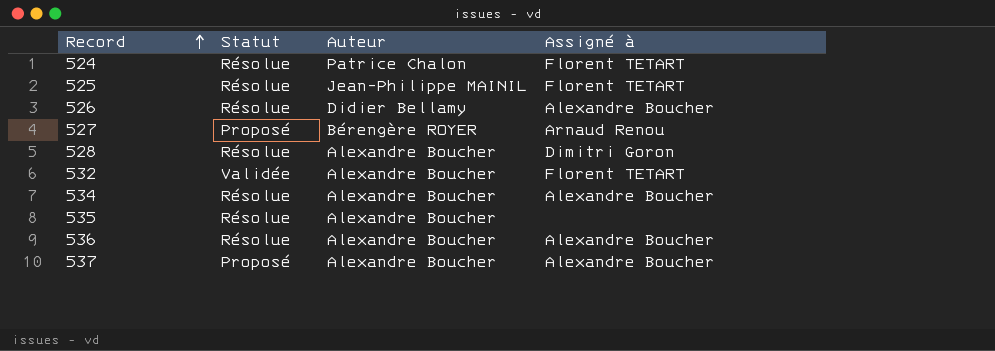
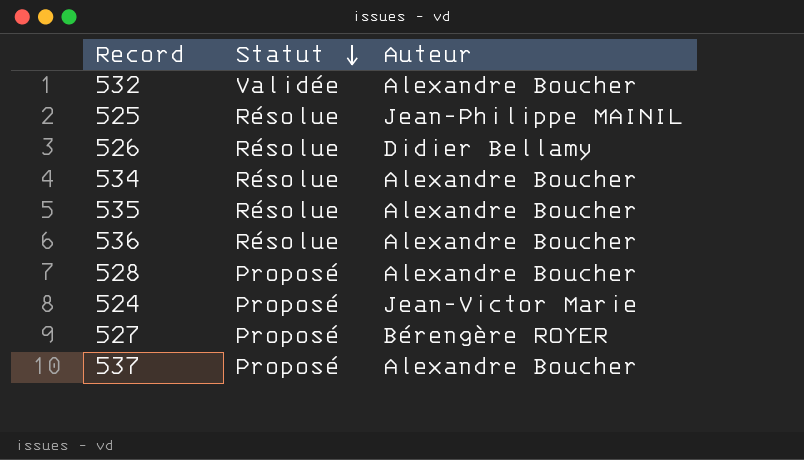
row order: Record ascending -> Statut descending
column Assigné à | position: 4 -> none
528 | Statut: Résolue -> Proposé
524 | Statut: Résolue -> Proposé
524 | Auteur: Patrice Chalon -> Jean-Victor Marie

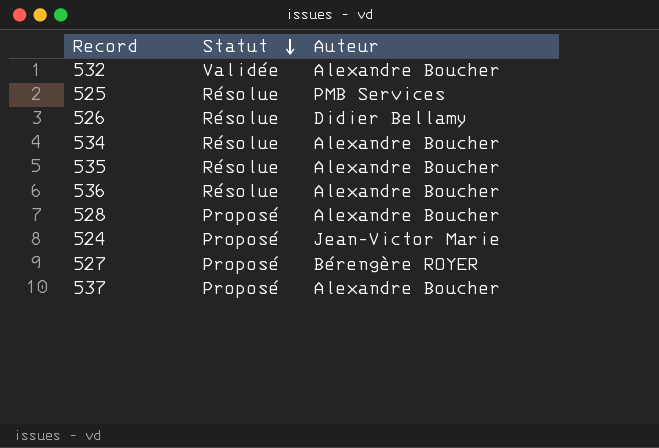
525 | Auteur: Jean-Philippe MAINIL -> PMB Services

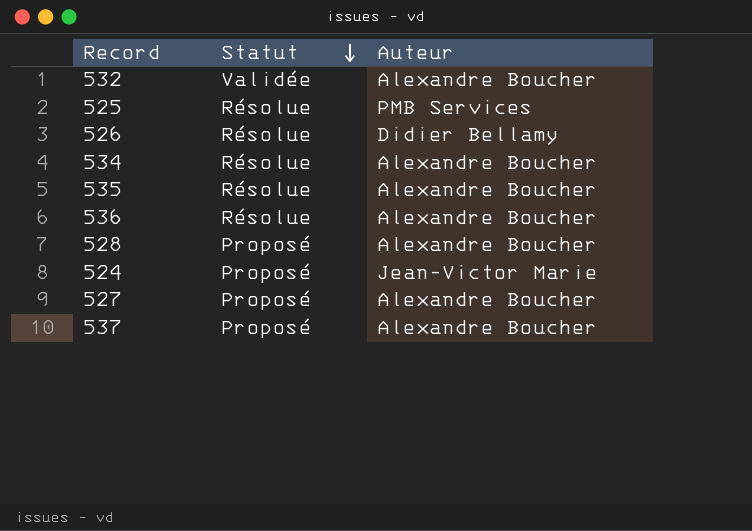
527 | Auteur: Bérengère ROYER -> Alexandre Boucher

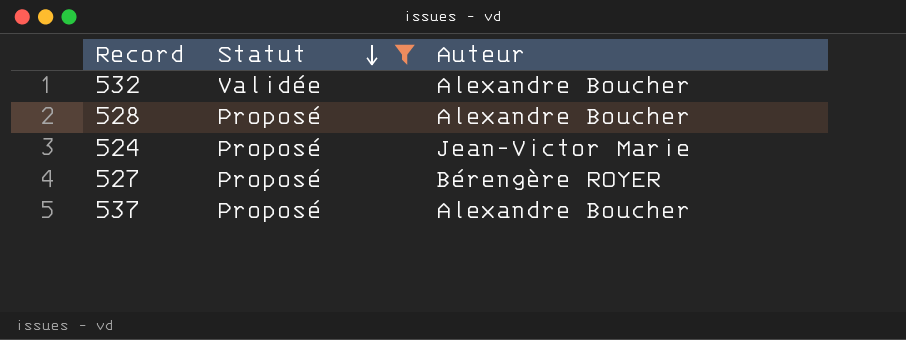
filter: none -> Statut != Résolue
527 | Auteur: Alexandre Boucher -> Bérengère ROYER

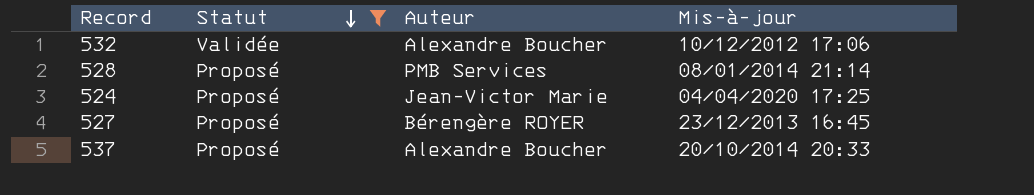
column Mis-à-jour | position: none -> 4
528 | Auteur: Alexandre Boucher -> PMB Services

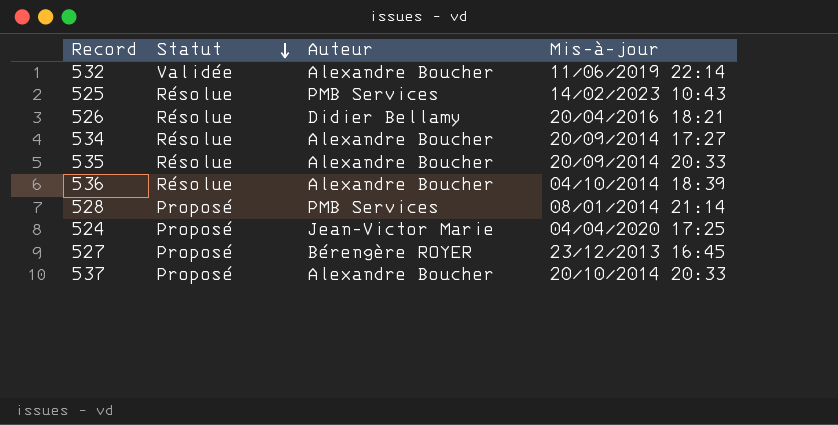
filter: Statut != Résolue -> none
532 | Mis-à-jour: 10/12/2012 17:06 -> 11/06/2019 22:14

